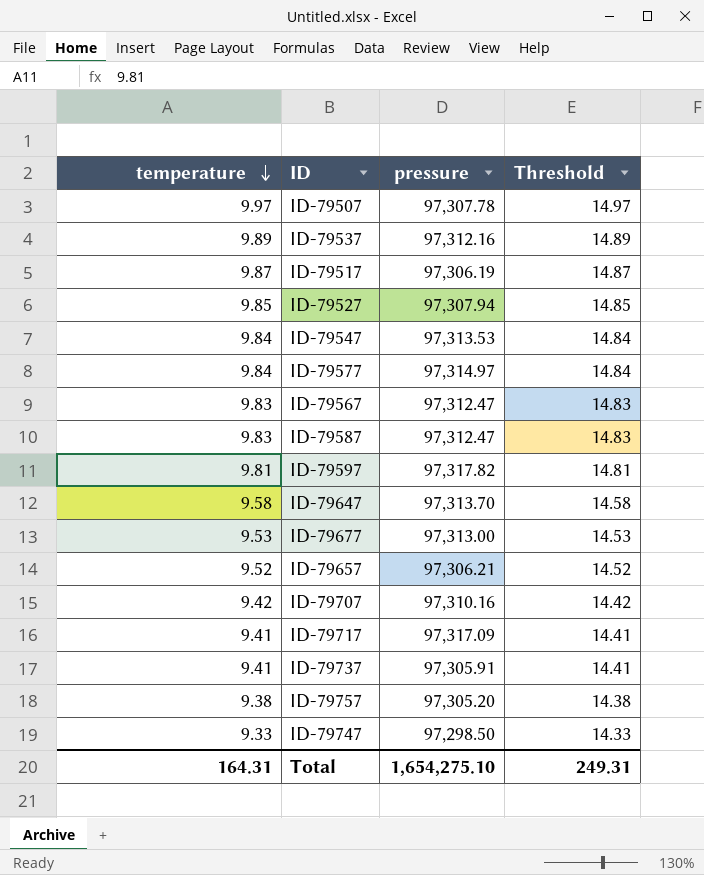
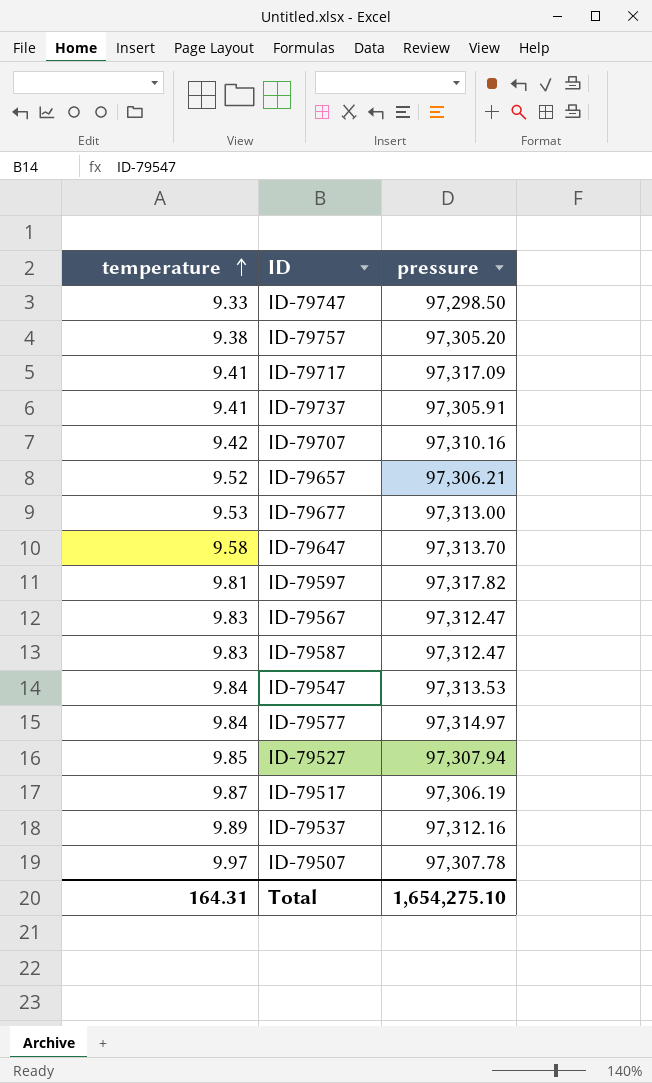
row order: temperature descending -> temperature ascending
column Threshold | formula: [temperature] + 5 -> none

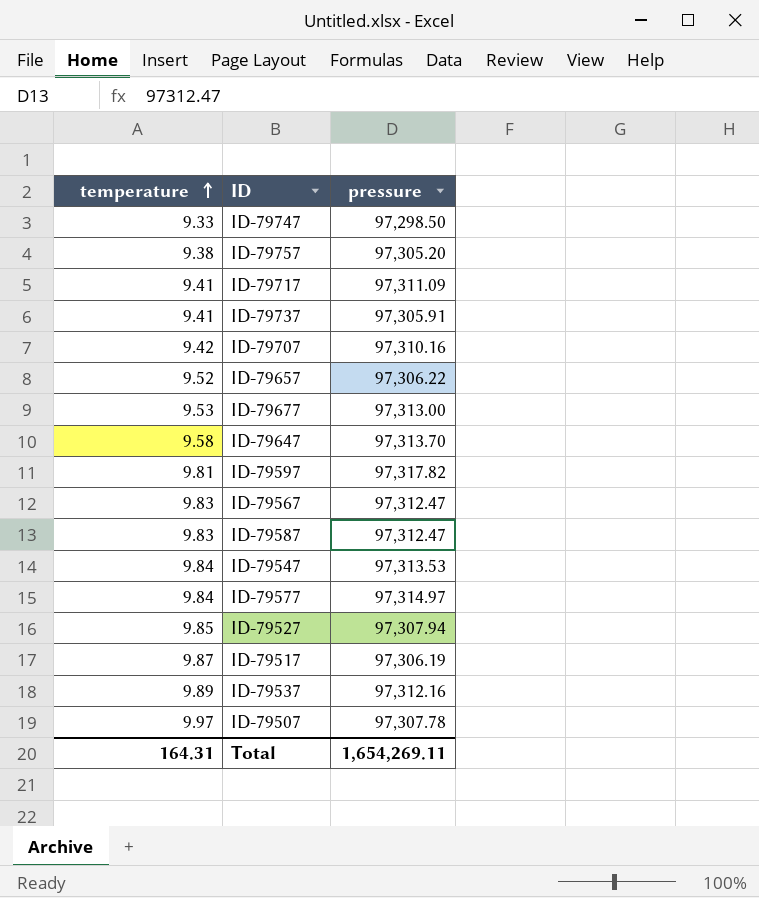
ID-79717 | pressure: 97,317.09 -> 97,311.09
ID-79657 | pressure: 97,306.21 -> 97,306.22
Total | pressure: 1,654,275.10 -> 1,654,269.11

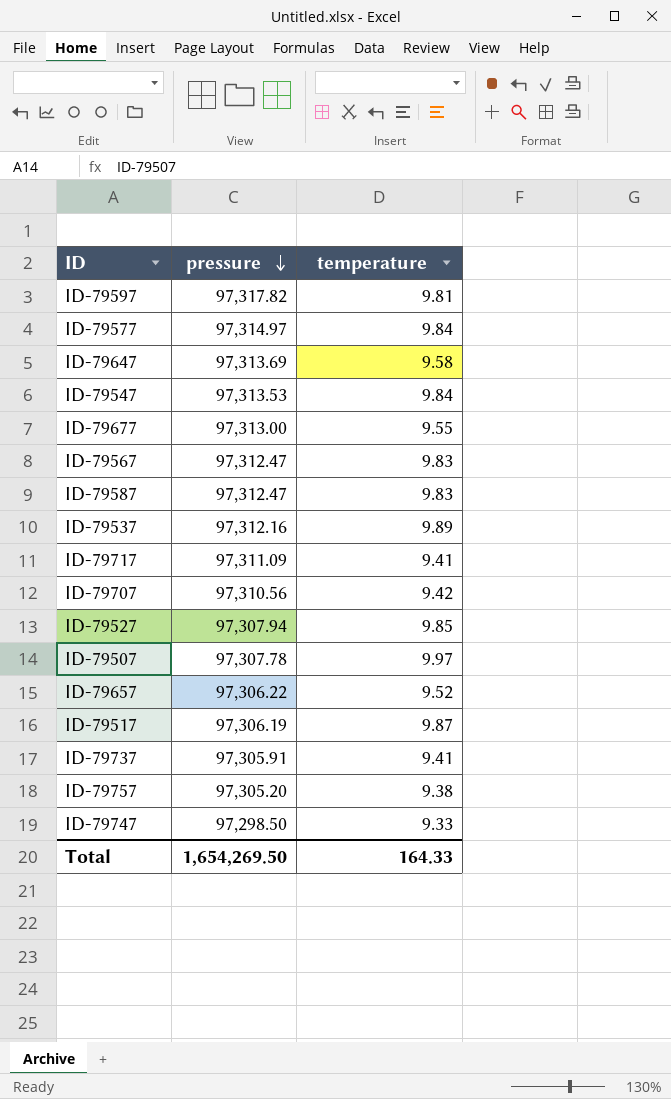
row order: temperature ascending -> pressure descending
column temperature | position: 1 -> 3
ID-79647 | pressure: 97,313.70 -> 97,313.69
ID-79677 | temperature: 9.53 -> 9.55
ID-79707 | pressure: 97,310.16 -> 97,310.56
Total | pressure: 1,654,269.11 -> 1,654,269.50
Total | temperature: 164.31 -> 164.33

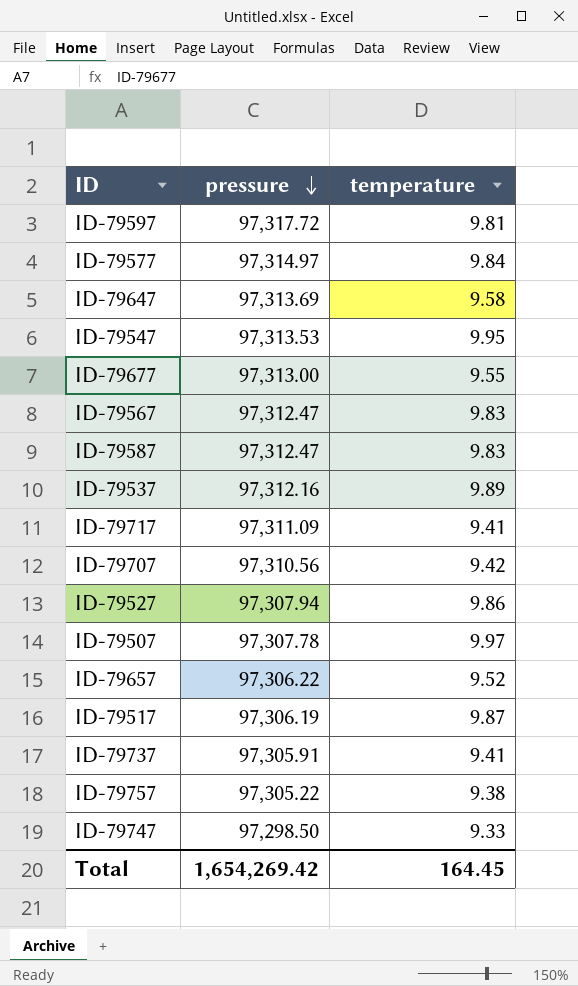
ID-79597 | pressure: 97,317.82 -> 97,317.72
ID-79547 | temperature: 9.84 -> 9.95
ID-79527 | temperature: 9.85 -> 9.86
ID-79757 | pressure: 97,305.20 -> 97,305.22
Total | pressure: 1,654,269.50 -> 1,654,269.42
Total | temperature: 164.33 -> 164.45

